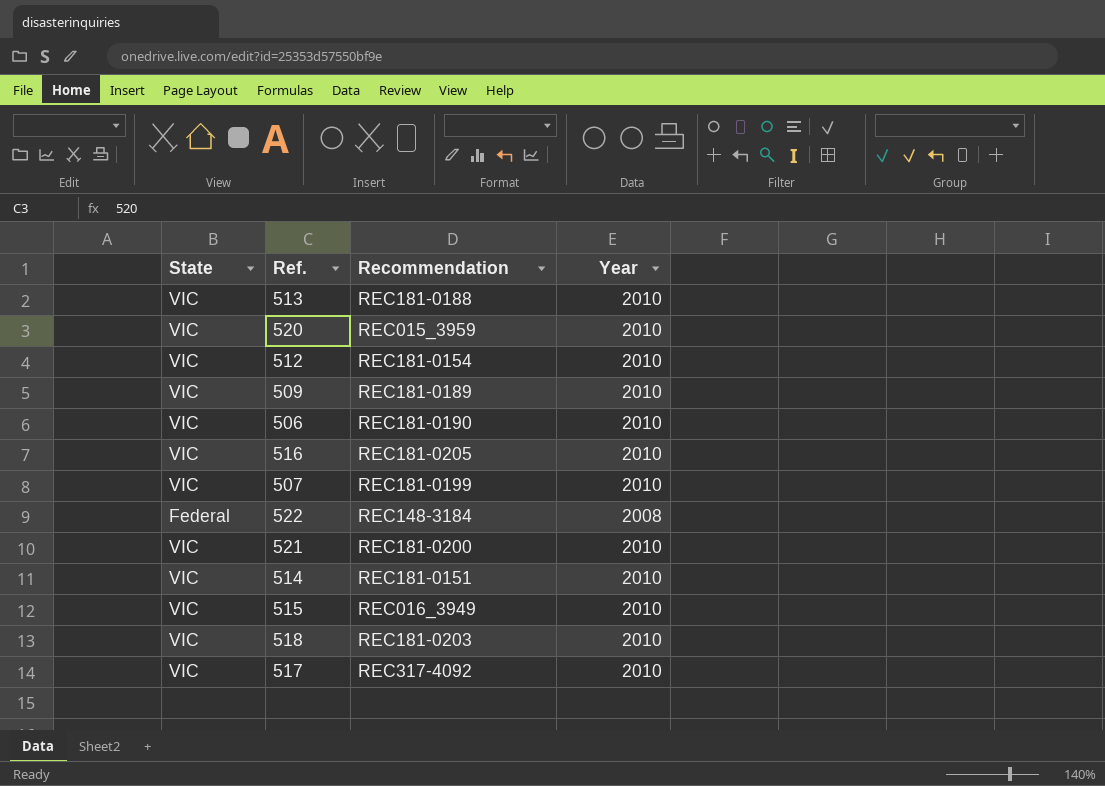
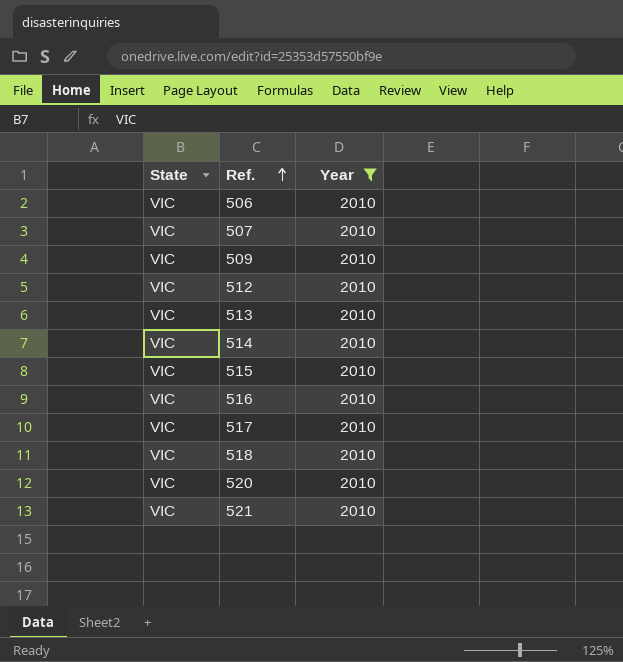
filter: none -> Year = 2010
row order: none -> Ref. ascending
column Recommendation | position: 3 -> none

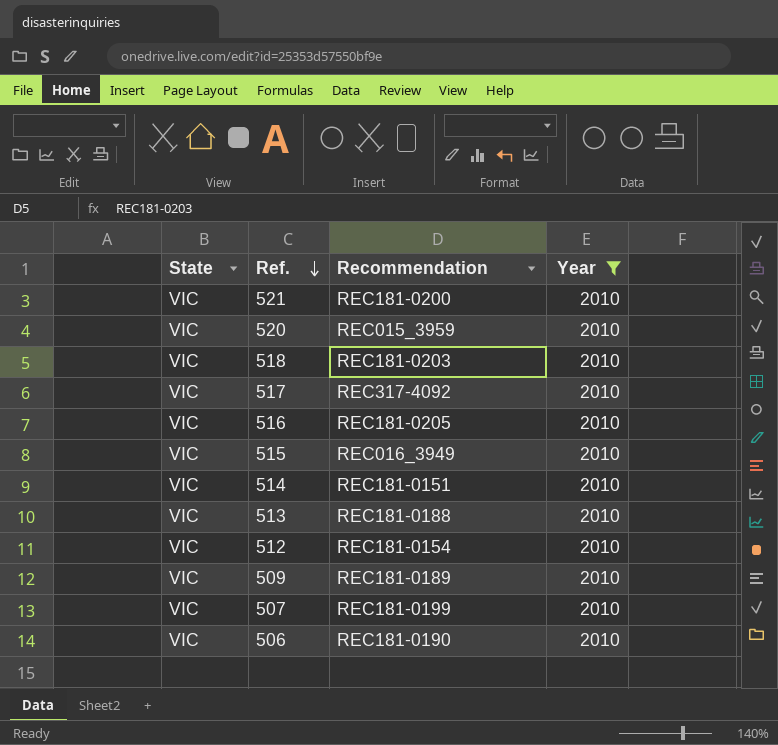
row order: Ref. ascending -> Ref. descending
column Recommendation | position: none -> 3

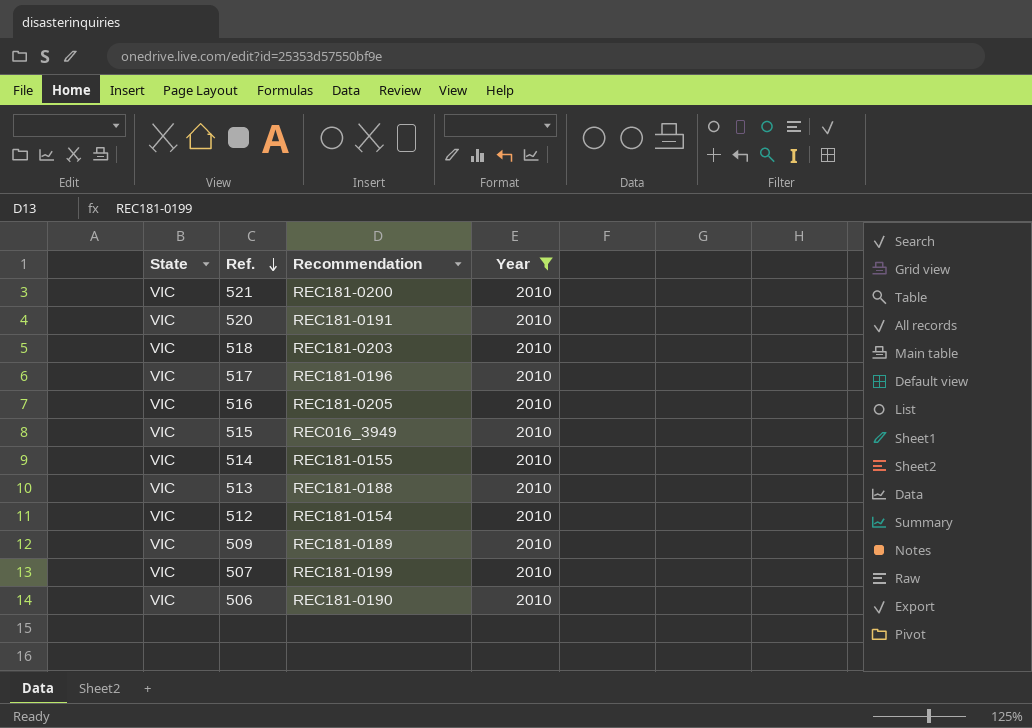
520 | Recommendation: REC015_3959 -> REC181-0191
517 | Recommendation: REC317-4092 -> REC181-0196
514 | Recommendation: REC181-0151 -> REC181-0155

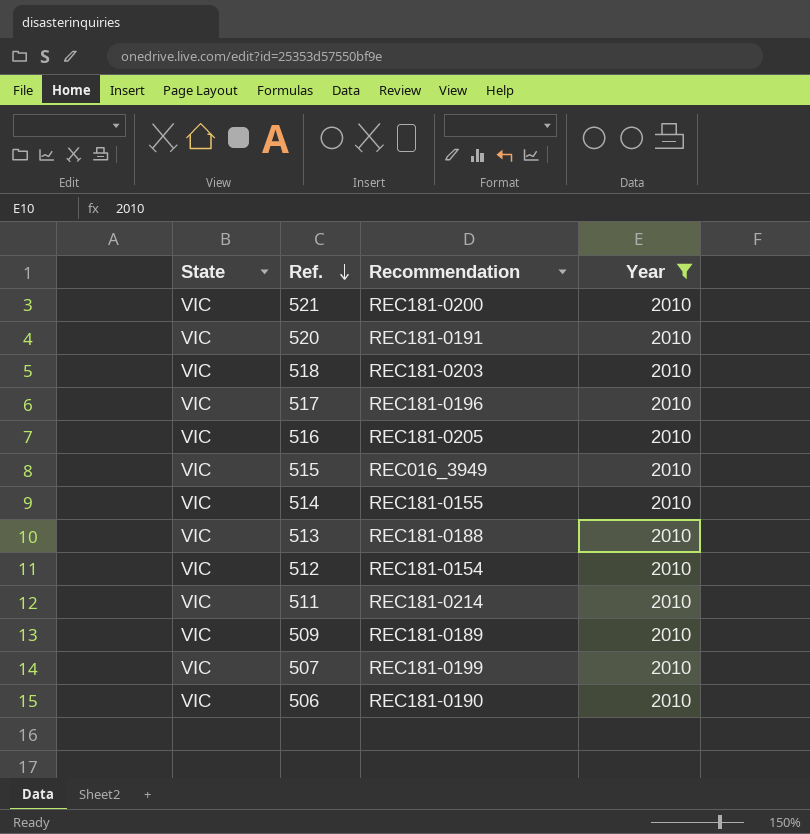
row 511: none -> VIC | REC181-0214 | 2010

